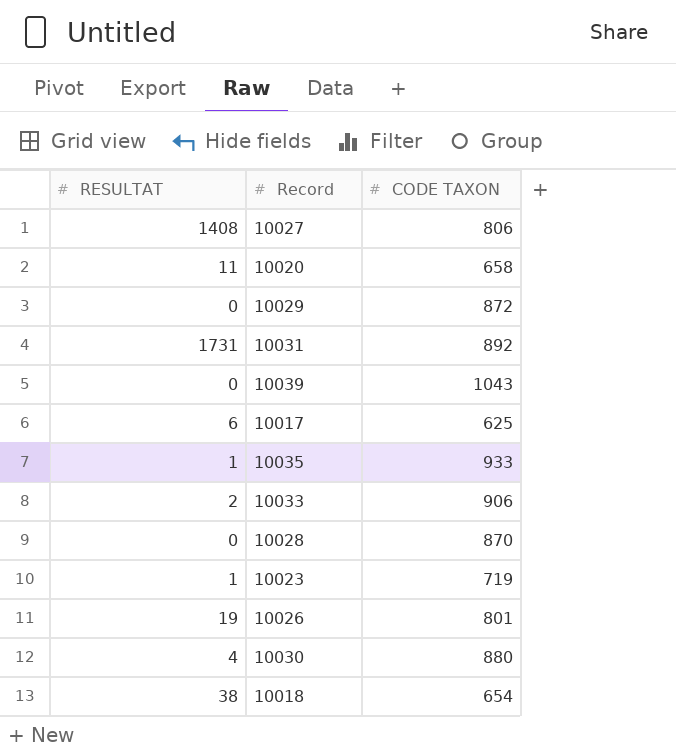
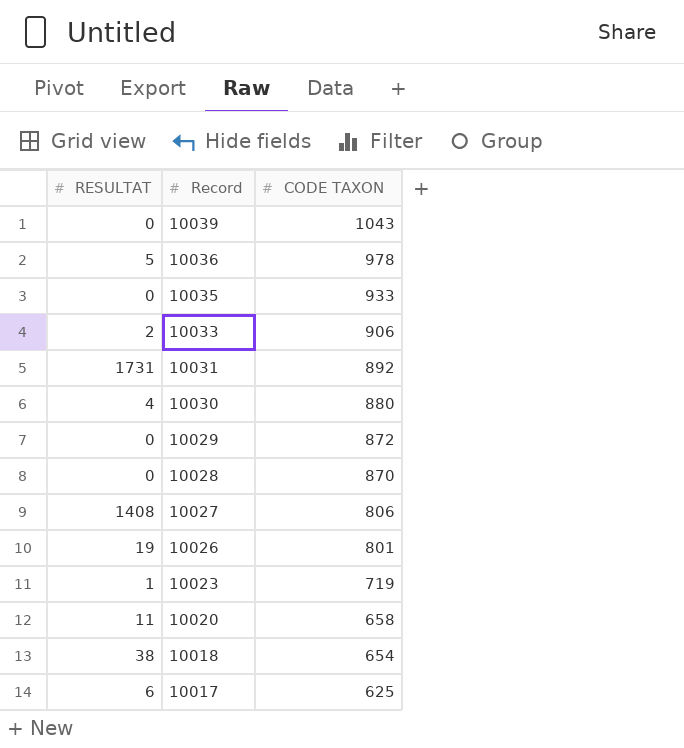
row order: none -> Record descending
row 10036: none -> 5 | 978
10035 | RESULTAT: 1 -> 0

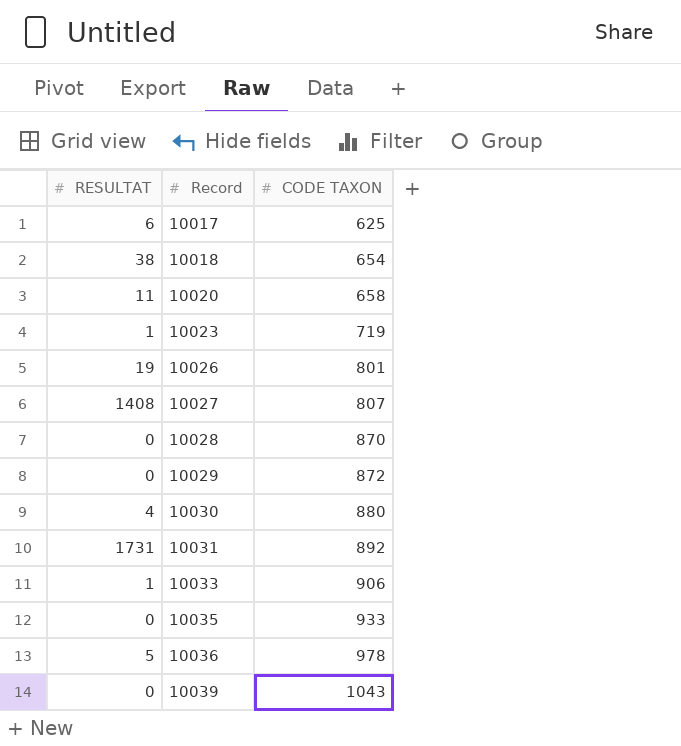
row order: Record descending -> Record ascending
10027 | CODE TAXON: 806 -> 807
10033 | RESULTAT: 2 -> 1

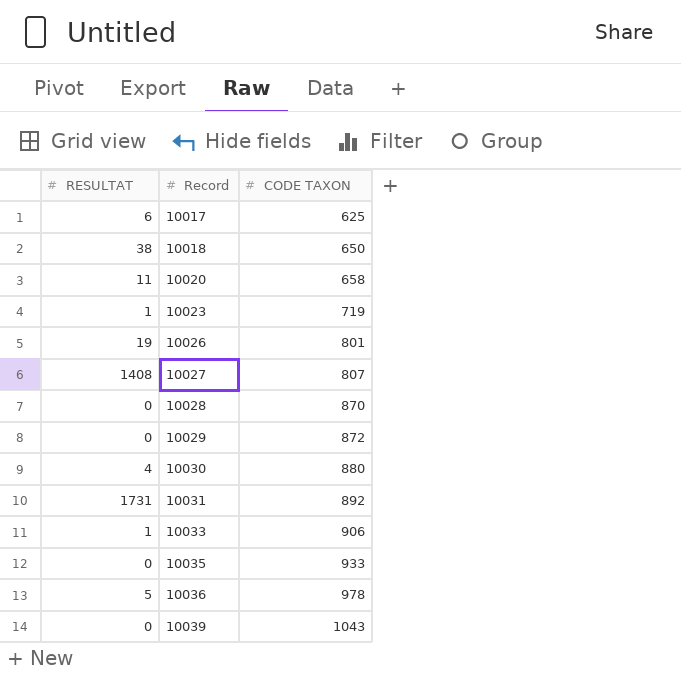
10018 | CODE TAXON: 654 -> 650

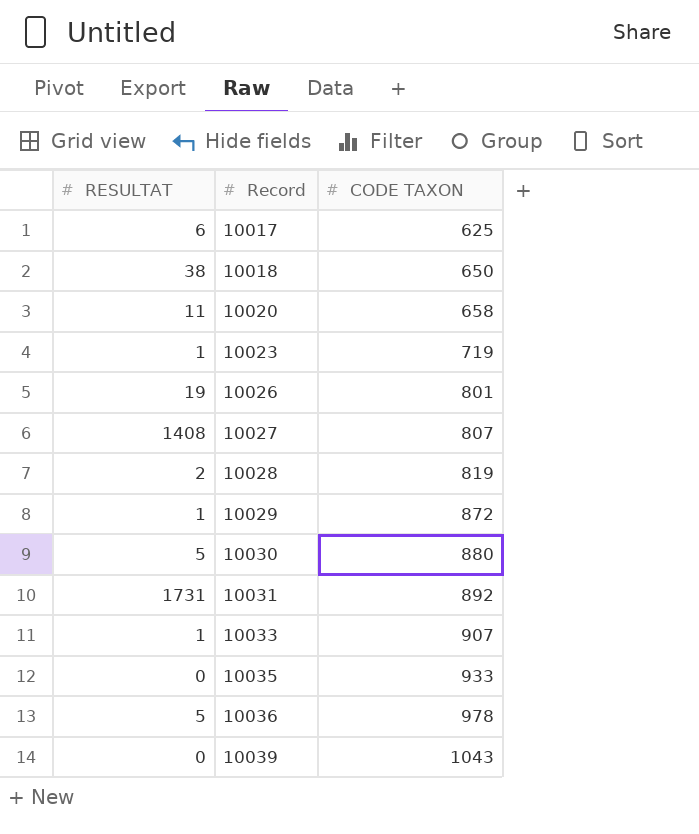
10028 | RESULTAT: 0 -> 2
10028 | CODE TAXON: 870 -> 819
10029 | RESULTAT: 0 -> 1
10030 | RESULTAT: 4 -> 5
10033 | CODE TAXON: 906 -> 907

